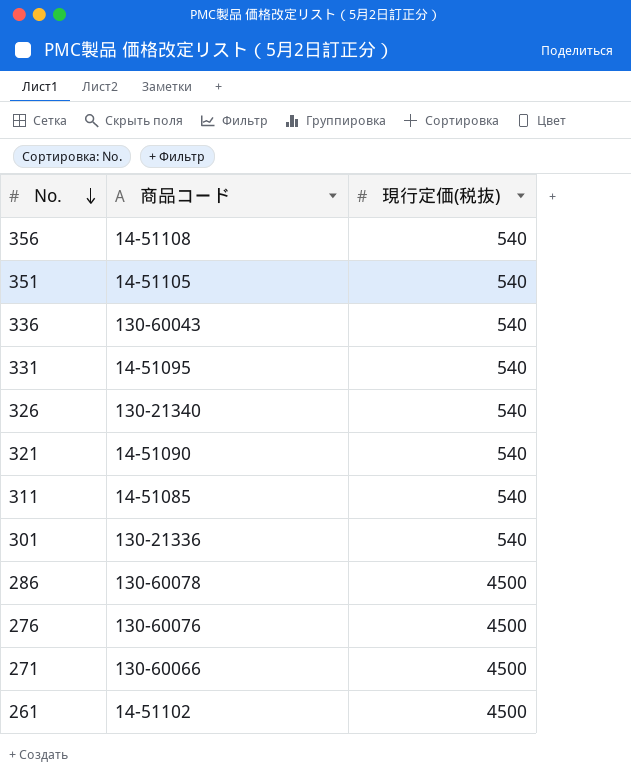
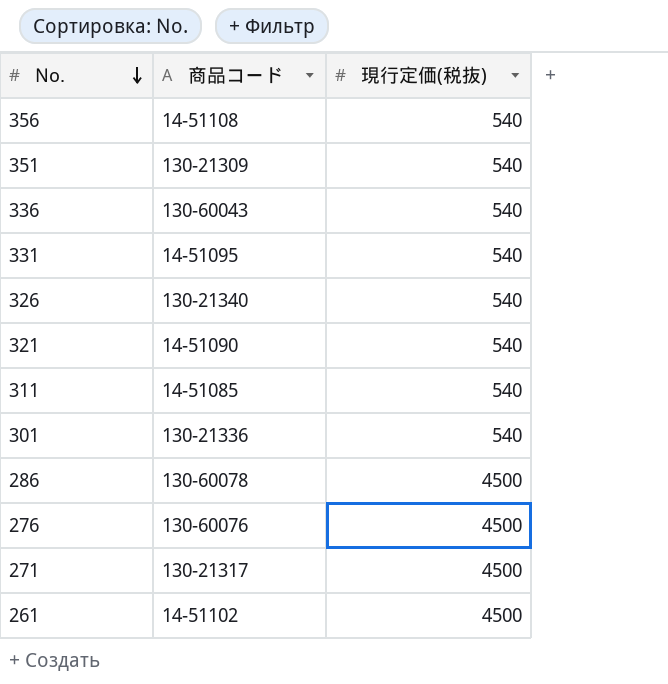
351 | 商品コード: 14-51105 -> 130-21309
271 | 商品コード: 130-60066 -> 130-21317

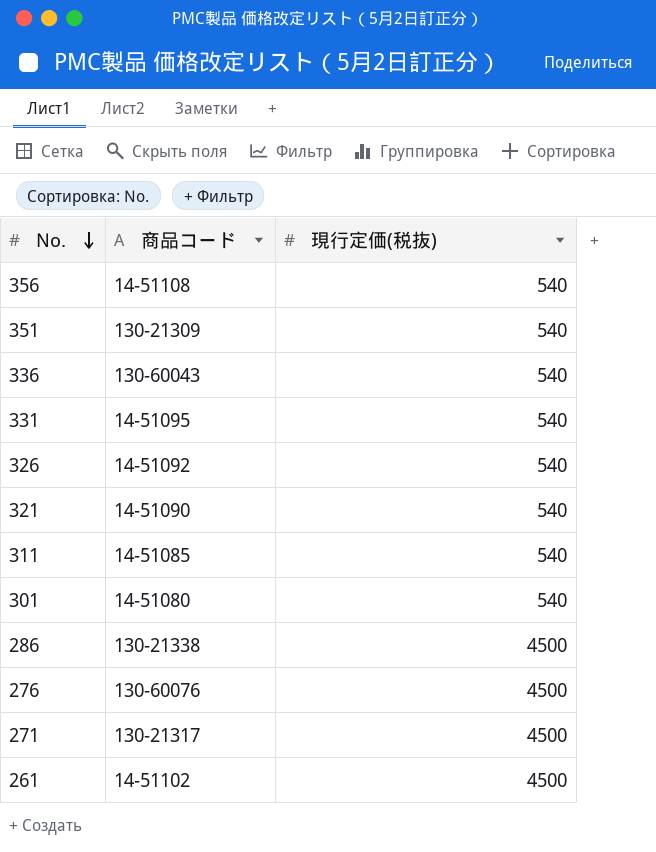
326 | 商品コード: 130-21340 -> 14-51092
301 | 商品コード: 130-21336 -> 14-51080
286 | 商品コード: 130-60078 -> 130-21338

